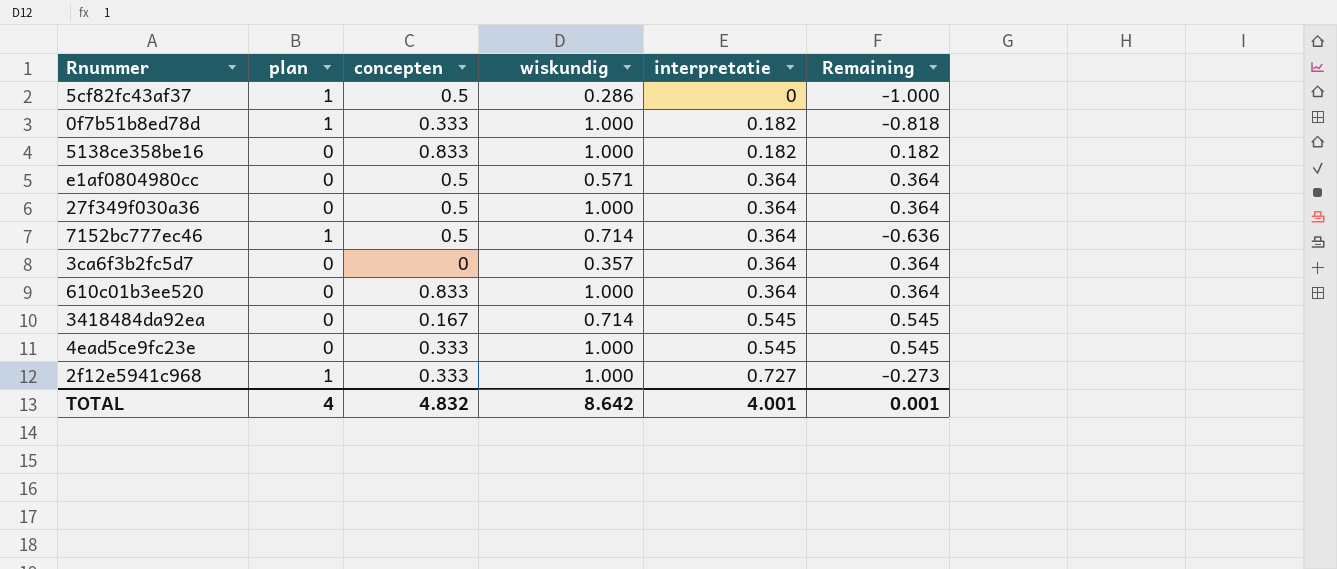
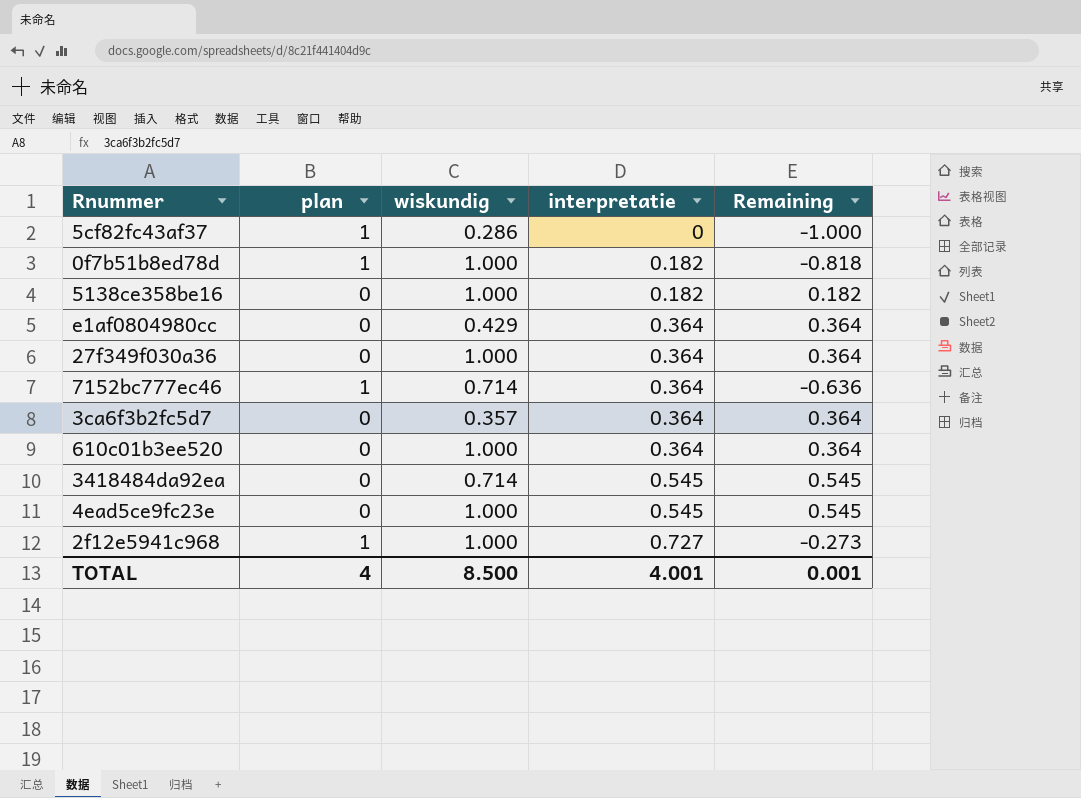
column concepten | position: 3 -> none
e1af0804980cc | wiskundig: 0.571 -> 0.429
TOTAL | wiskundig: 8.642 -> 8.500

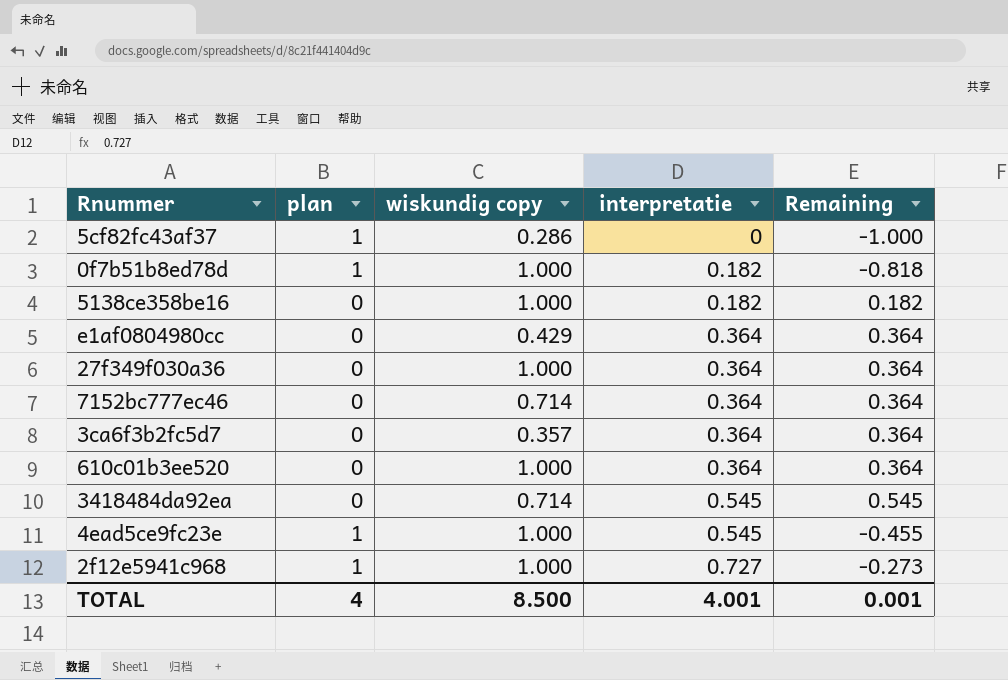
column name: wiskundig -> wiskundig copy
7152bc777ec46 | plan: 1 -> 0
7152bc777ec46 | Remaining: -0.636 -> 0.364
4ead5ce9fc23e | plan: 0 -> 1
4ead5ce9fc23e | Remaining: 0.545 -> -0.455

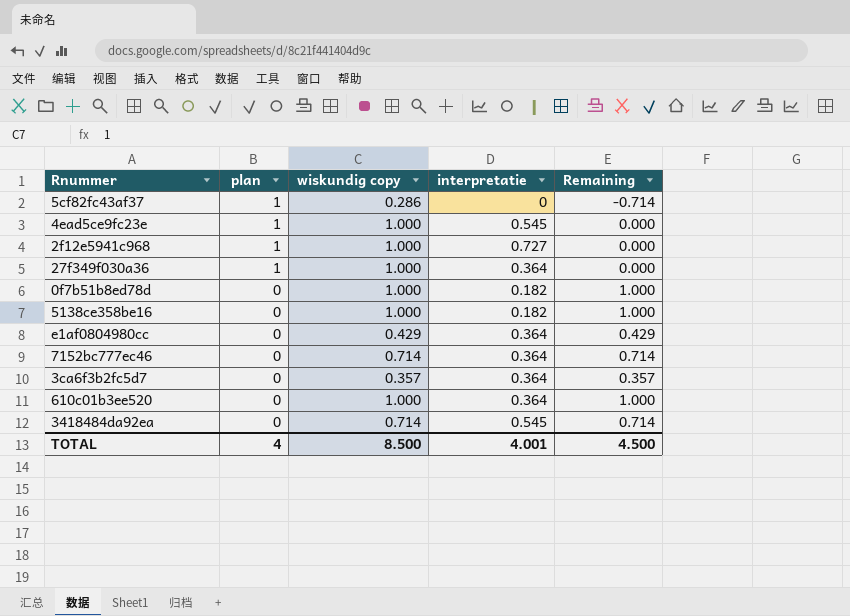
row order: interpretatie ascending -> plan descending
column Remaining | formula: [interpretatie] - [plan] -> [wiskundig copy] - [plan]
27f349f030a36 | plan: 0 -> 1
0f7b51b8ed78d | plan: 1 -> 0
TOTAL | Remaining: 0.001 -> 4.500

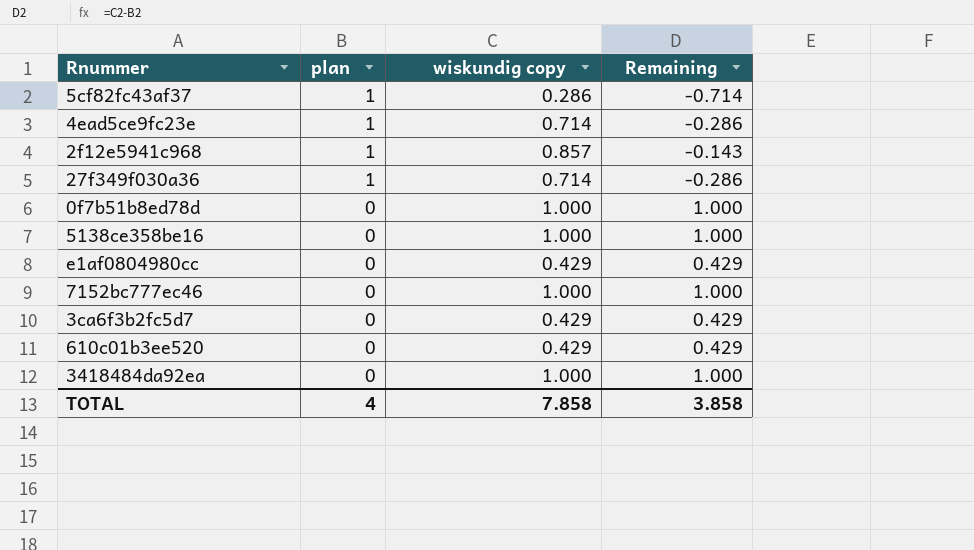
column interpretatie | position: 4 -> none
4ead5ce9fc23e | wiskundig copy: 1.000 -> 0.714
4ead5ce9fc23e | Remaining: 0.000 -> -0.286
2f12e5941c968 | wiskundig copy: 1.000 -> 0.857
2f12e5941c968 | Remaining: 0.000 -> -0.143
27f349f030a36 | wiskundig copy: 1.000 -> 0.714
27f349f030a36 | Remaining: 0.000 -> -0.286
7152bc777ec46 | wiskundig copy: 0.714 -> 1.000
7152bc777ec46 | Remaining: 0.714 -> 1.000
3ca6f3b2fc5d7 | wiskundig copy: 0.357 -> 0.429
3ca6f3b2fc5d7 | Remaining: 0.357 -> 0.429
610c01b3ee520 | wiskundig copy: 1.000 -> 0.429
610c01b3ee520 | Remaining: 1.000 -> 0.429
3418484da92ea | wiskundig copy: 0.714 -> 1.000
3418484da92ea | Remaining: 0.714 -> 1.000
TOTAL | wiskundig copy: 8.500 -> 7.858
TOTAL | Remaining: 4.500 -> 3.858

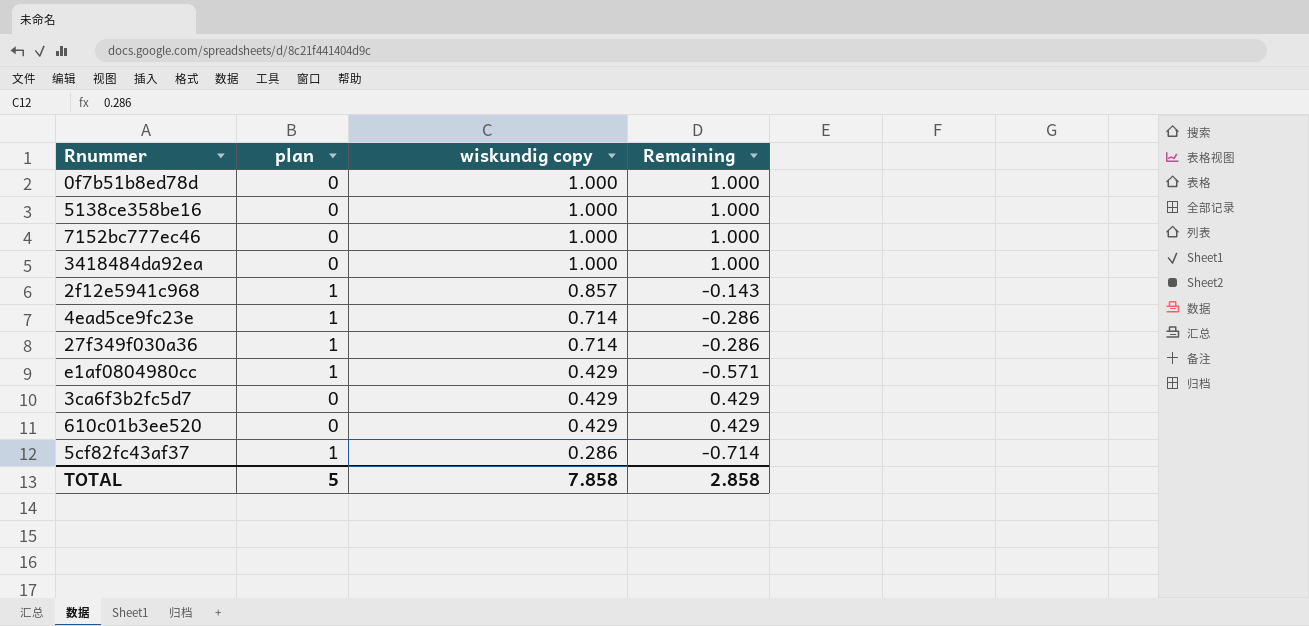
row order: plan descending -> wiskundig copy descending
e1af0804980cc | plan: 0 -> 1
e1af0804980cc | Remaining: 0.429 -> -0.571
TOTAL | plan: 4 -> 5
TOTAL | Remaining: 3.858 -> 2.858

